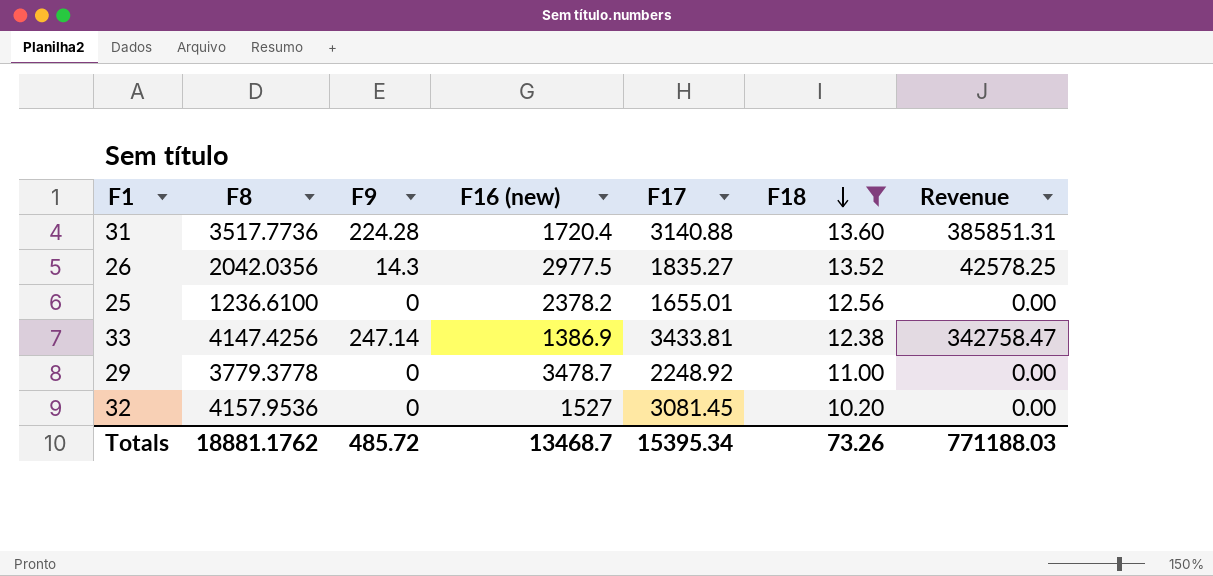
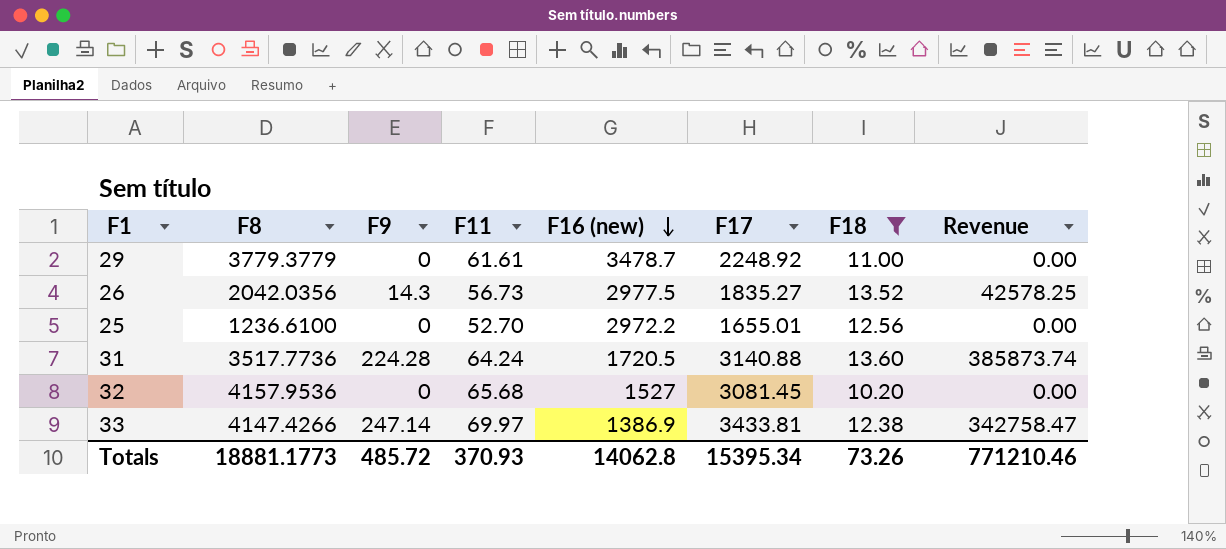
row order: F18 descending -> F16 (new) descending
column F11 | position: none -> 4
29 | F8: 3779.3778 -> 3779.3779
25 | F16 (new): 2378.2 -> 2972.2
31 | F16 (new): 1720.4 -> 1720.5
31 | Revenue: 385851.31 -> 385873.74
33 | F8: 4147.4256 -> 4147.4266
Totals | F8: 18881.1762 -> 18881.1773
Totals | F16 (new): 13468.7 -> 14062.8
Totals | Revenue: 771188.03 -> 771210.46

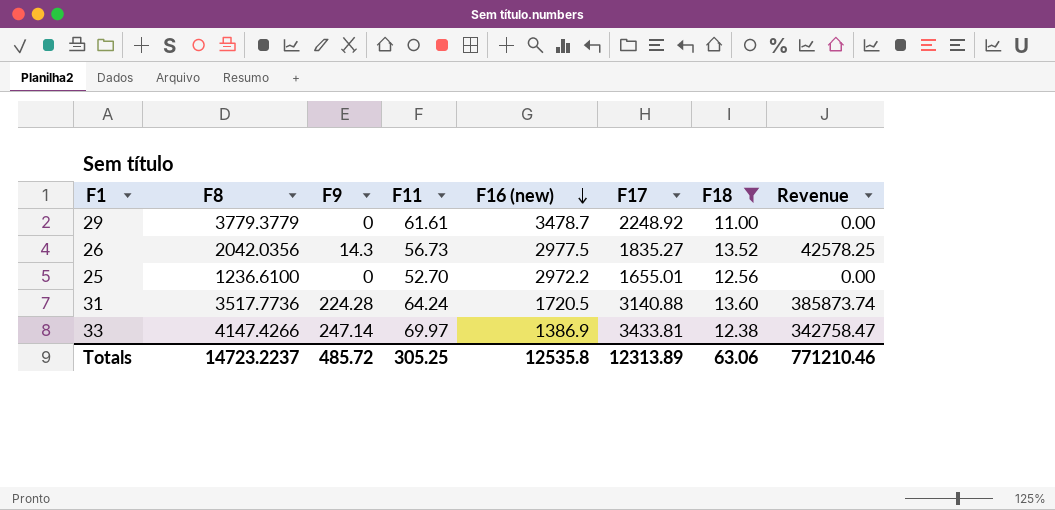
row 32: 4157.9536 | 0 | 65.68 | 1527 | 3081.45 | 10.20 | 0.00 -> none
Totals | F8: 18881.1773 -> 14723.2237
Totals | F11: 370.93 -> 305.25
Totals | F16 (new): 14062.8 -> 12535.8
Totals | F17: 15395.34 -> 12313.89
Totals | F18: 73.26 -> 63.06

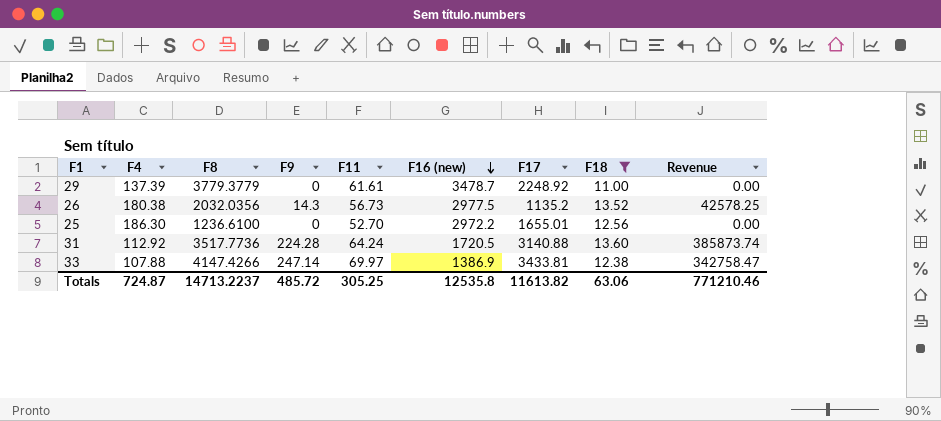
column F4 | position: none -> 2
26 | F8: 2042.0356 -> 2032.0356
26 | F17: 1835.27 -> 1135.2
Totals | F8: 14723.2237 -> 14713.2237
Totals | F17: 12313.89 -> 11613.82

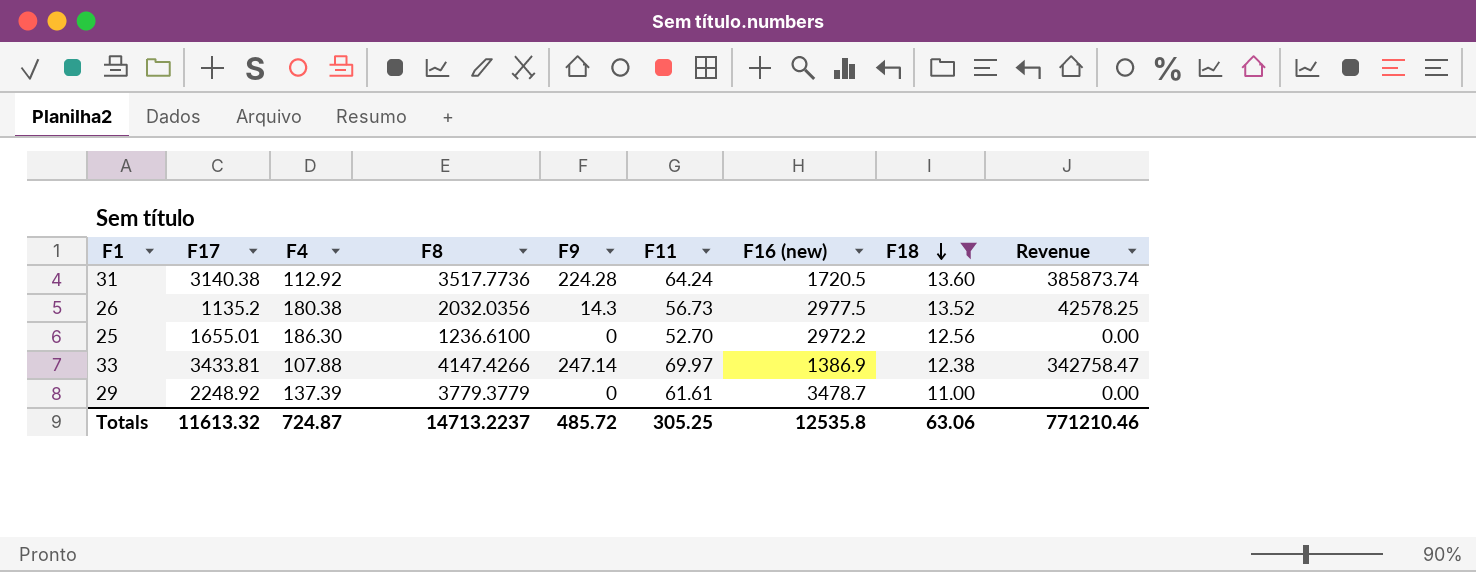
row order: F16 (new) descending -> F18 descending
column F17 | position: 7 -> 2
31 | F17: 3140.88 -> 3140.38
Totals | F17: 11613.82 -> 11613.32

